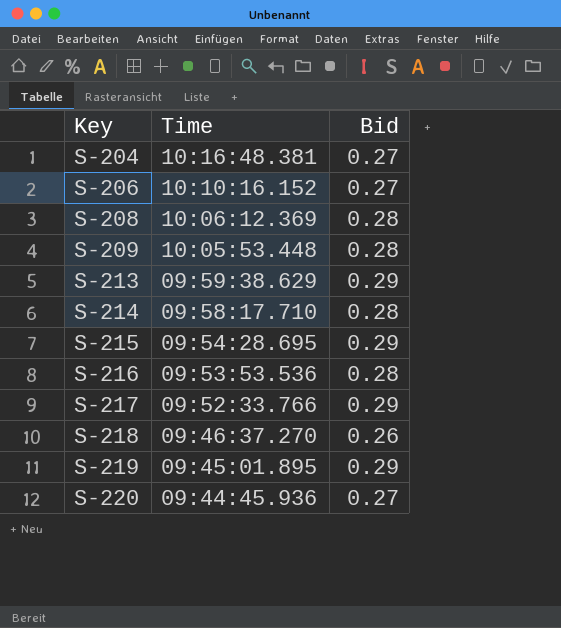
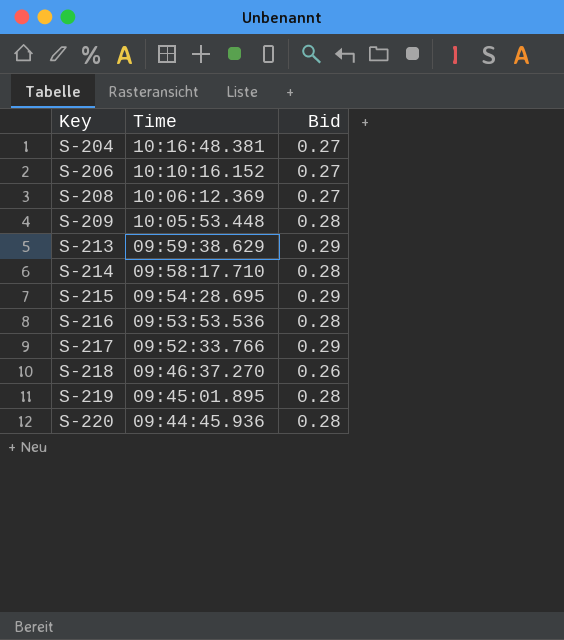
S-208 | Bid: 0.28 -> 0.27
S-219 | Bid: 0.29 -> 0.28
S-220 | Bid: 0.27 -> 0.28

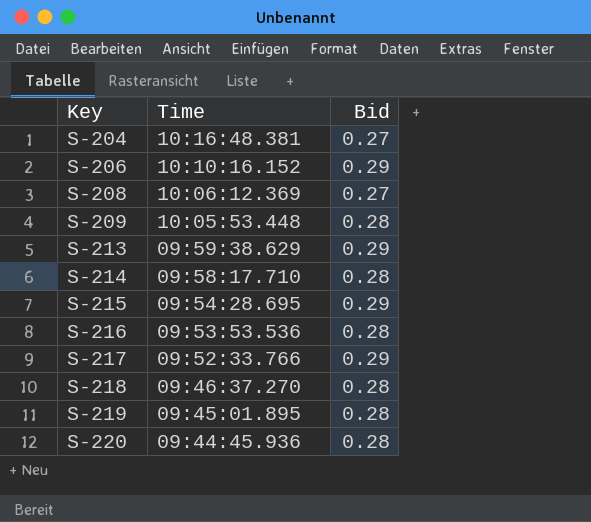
S-206 | Bid: 0.27 -> 0.29
S-218 | Bid: 0.26 -> 0.28

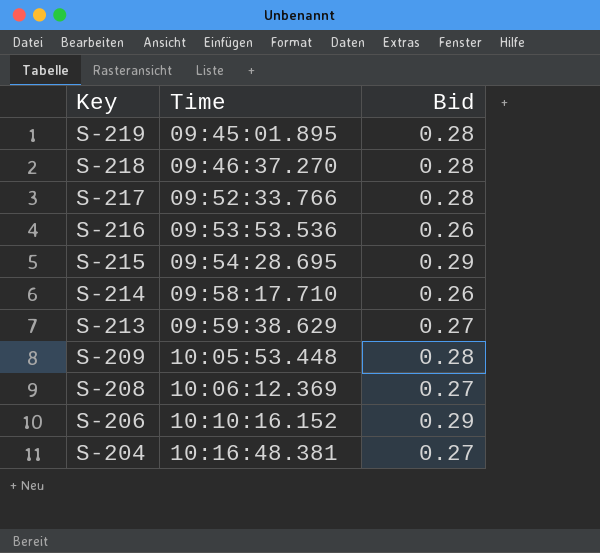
row order: Key ascending -> Key descending
row S-220: 09:44:45.936 | 0.28 -> none
S-217 | Bid: 0.29 -> 0.28
S-216 | Bid: 0.28 -> 0.26
S-214 | Bid: 0.28 -> 0.26
S-213 | Bid: 0.29 -> 0.27

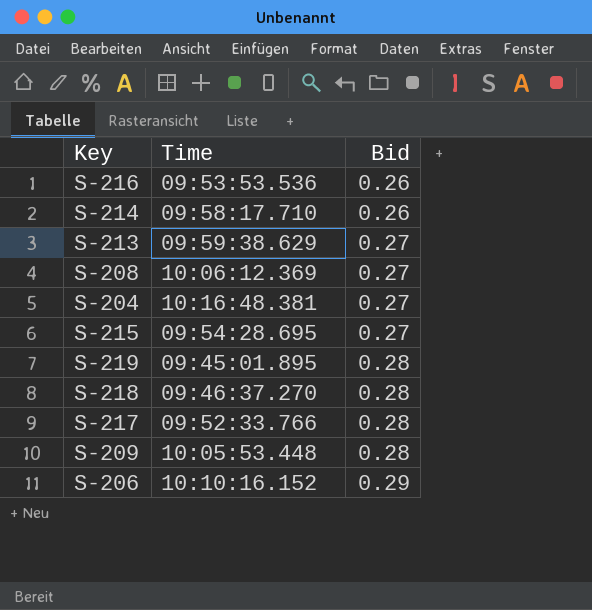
row order: Key descending -> Bid ascending
S-215 | Bid: 0.29 -> 0.27

